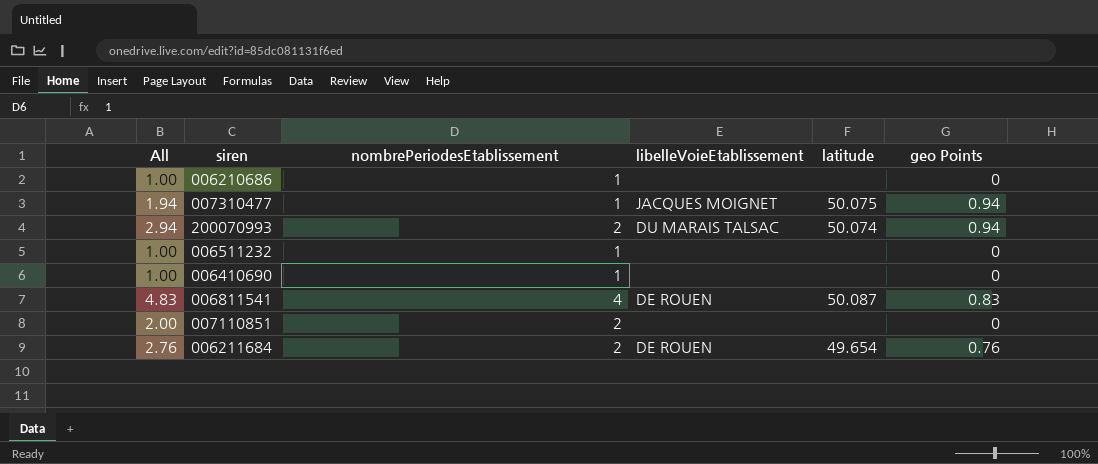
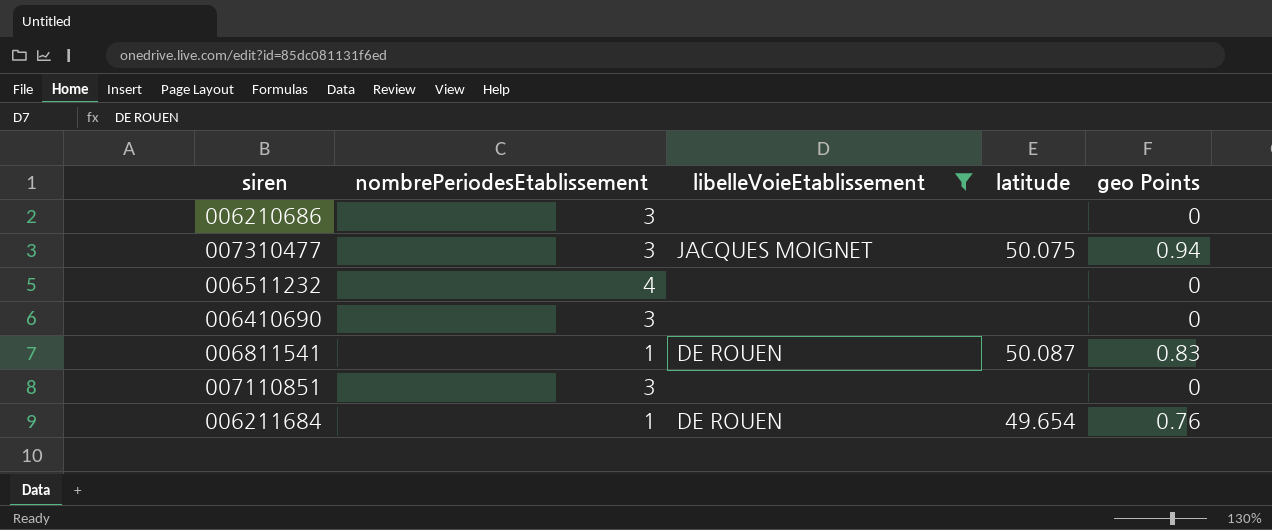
filter: none -> libelleVoieEtablissement != DU MARAIS TALSAC
column All | formula: [nombrePeriodesEtablissement] + [geo Points] -> none
006210686 | nombrePeriodesEtablissement: 1 -> 3
007310477 | nombrePeriodesEtablissement: 1 -> 3
006511232 | nombrePeriodesEtablissement: 1 -> 4
006410690 | nombrePeriodesEtablissement: 1 -> 3
006811541 | nombrePeriodesEtablissement: 4 -> 1
007110851 | nombrePeriodesEtablissement: 2 -> 3
006211684 | nombrePeriodesEtablissement: 2 -> 1

